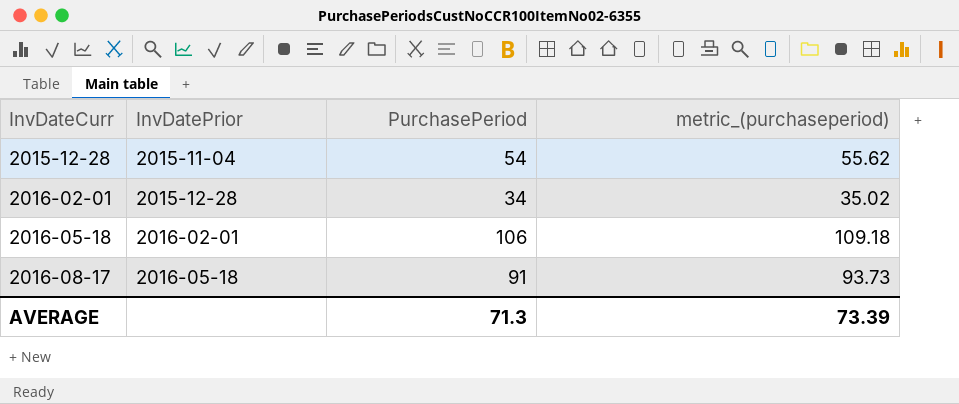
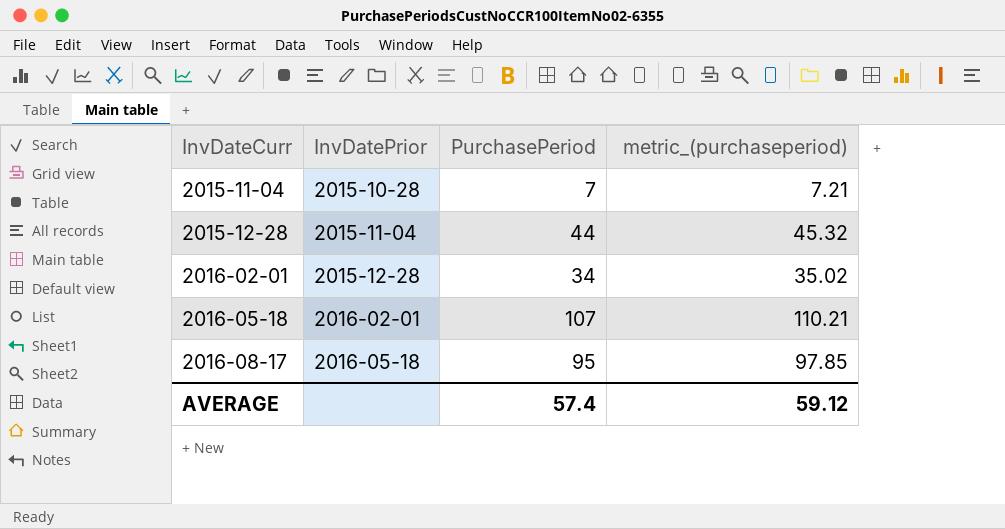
row 2015-11-04: none -> 2015-10-28 | 7 | 7.21
2015-12-28 | PurchasePeriod: 54 -> 44
2015-12-28 | metric_(purchaseperiod): 55.62 -> 45.32
2016-05-18 | PurchasePeriod: 106 -> 107
2016-05-18 | metric_(purchaseperiod): 109.18 -> 110.21
2016-08-17 | PurchasePeriod: 91 -> 95
2016-08-17 | metric_(purchaseperiod): 93.73 -> 97.85
AVERAGE | PurchasePeriod: 71.3 -> 57.4
AVERAGE | metric_(purchaseperiod): 73.39 -> 59.12

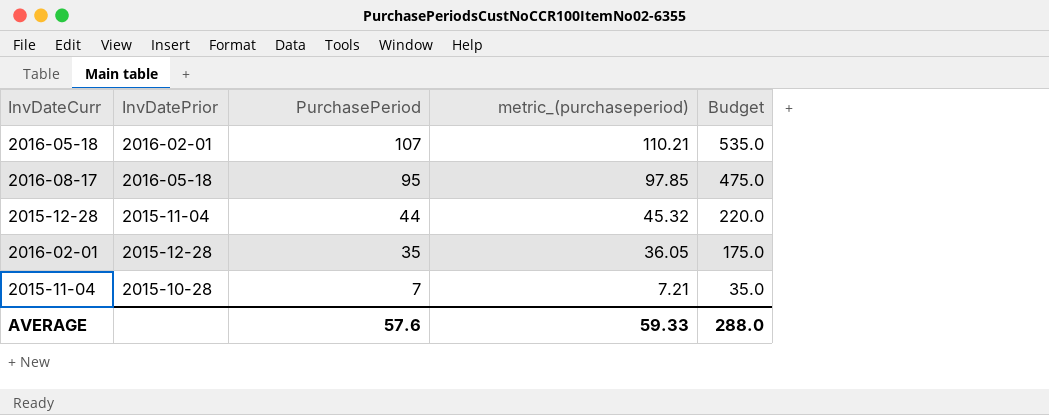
row order: InvDateCurr ascending -> PurchasePeriod descending
column Budget | formula: none -> [PurchasePeriod] * 5
2016-02-01 | PurchasePeriod: 34 -> 35
2016-02-01 | metric_(purchaseperiod): 35.02 -> 36.05
AVERAGE | PurchasePeriod: 57.4 -> 57.6
AVERAGE | metric_(purchaseperiod): 59.12 -> 59.33

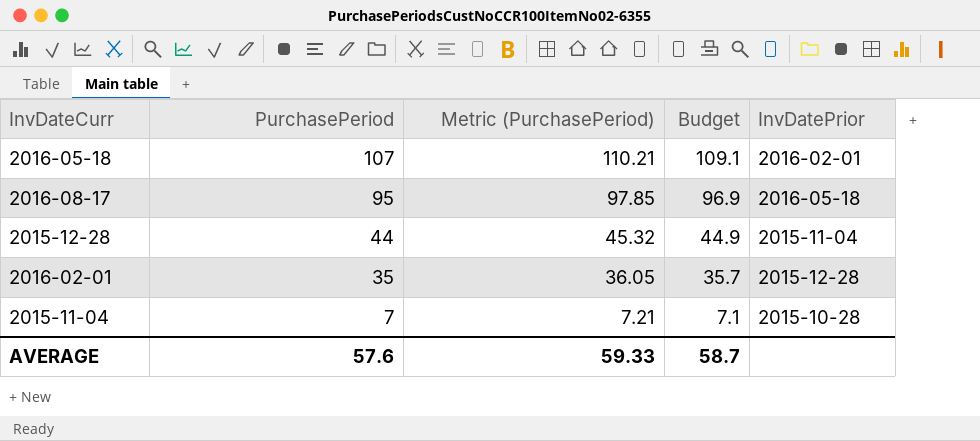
column name: metric_(purchaseperiod) -> Metric (PurchasePeriod)
column Budget | formula: [PurchasePeriod] * 5 -> [PurchasePeriod] * 1.02
column InvDatePrior | position: 2 -> 5
AVERAGE | Budget: 288.0 -> 58.7

